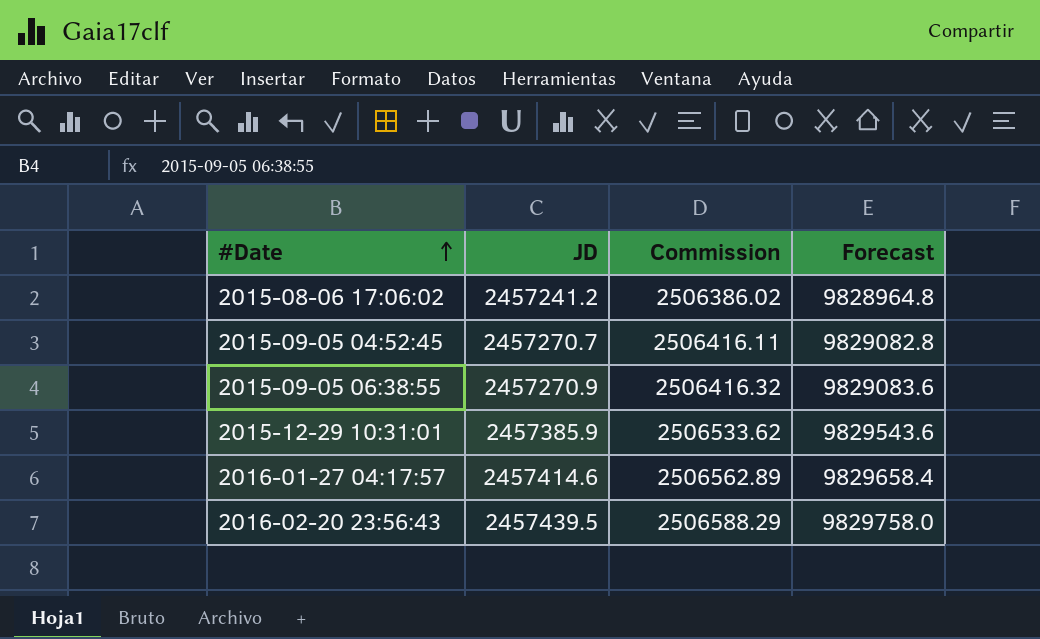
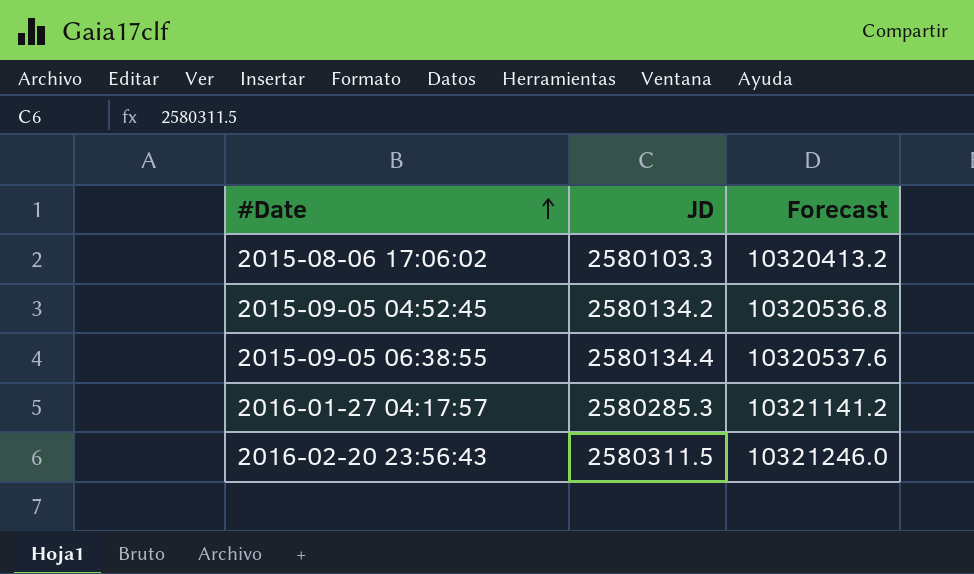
column Commission | formula: [JD] * 1.02 -> none
row 2015-12-29 10:31:01: 2457385.9 | 2506533.62 | 9829543.6 -> none
2015-08-06 17:06:02 | JD: 2457241.2 -> 2580103.3
2015-08-06 17:06:02 | Forecast: 9828964.8 -> 10320413.2
2015-09-05 04:52:45 | JD: 2457270.7 -> 2580134.2
2015-09-05 04:52:45 | Forecast: 9829082.8 -> 10320536.8
2015-09-05 06:38:55 | JD: 2457270.9 -> 2580134.4
2015-09-05 06:38:55 | Forecast: 9829083.6 -> 10320537.6
2016-01-27 04:17:57 | JD: 2457414.6 -> 2580285.3
2016-01-27 04:17:57 | Forecast: 9829658.4 -> 10321141.2
2016-02-20 23:56:43 | JD: 2457439.5 -> 2580311.5
2016-02-20 23:56:43 | Forecast: 9829758.0 -> 10321246.0

